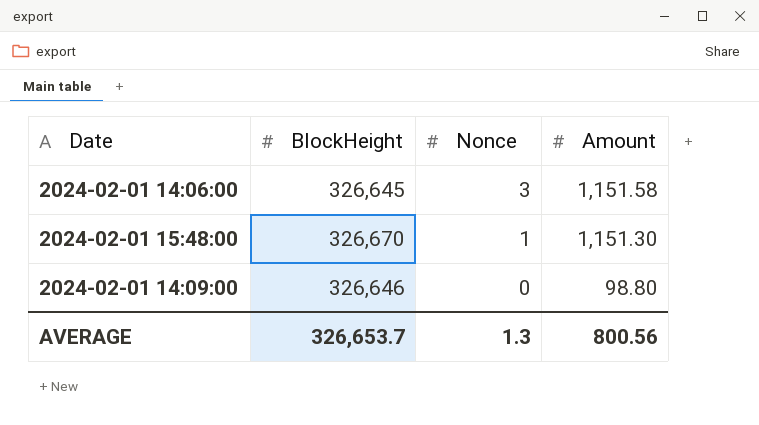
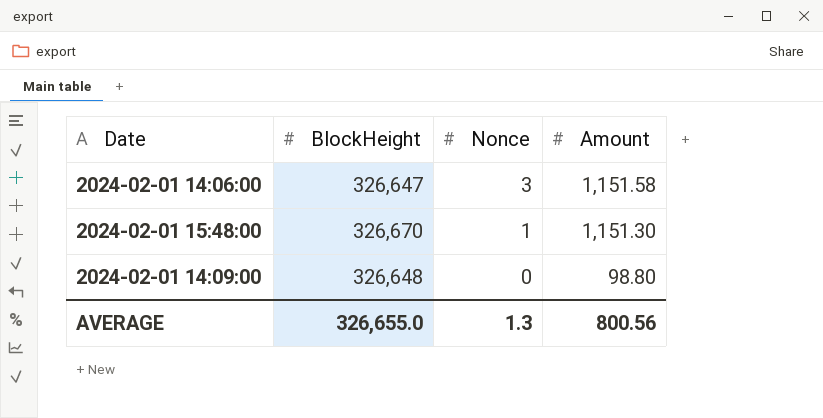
2024-02-01 14:06:00 | BlockHeight: 326,645 -> 326,647
2024-02-01 14:09:00 | BlockHeight: 326,646 -> 326,648
AVERAGE | BlockHeight: 326,653.7 -> 326,655.0

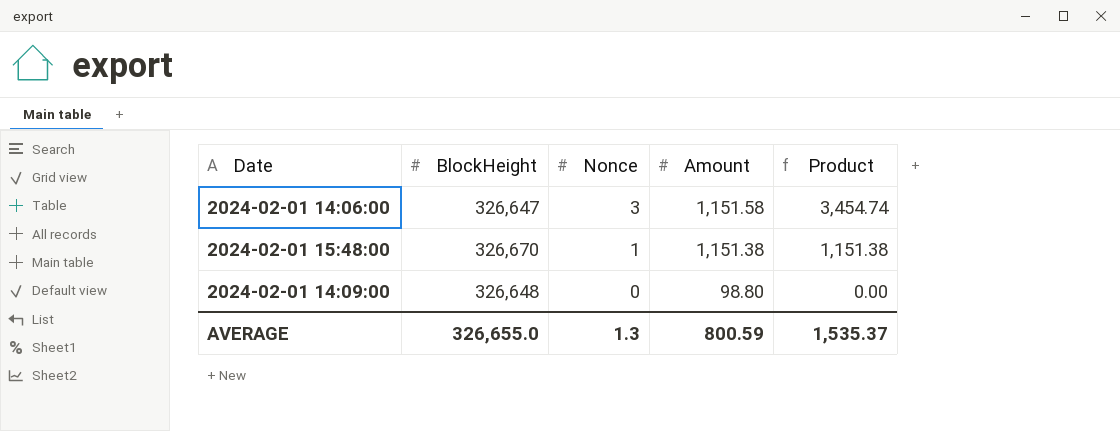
column Product | formula: none -> [Nonce] * [Amount]
2024-02-01 15:48:00 | Amount: 1,151.30 -> 1,151.38
AVERAGE | Amount: 800.56 -> 800.59

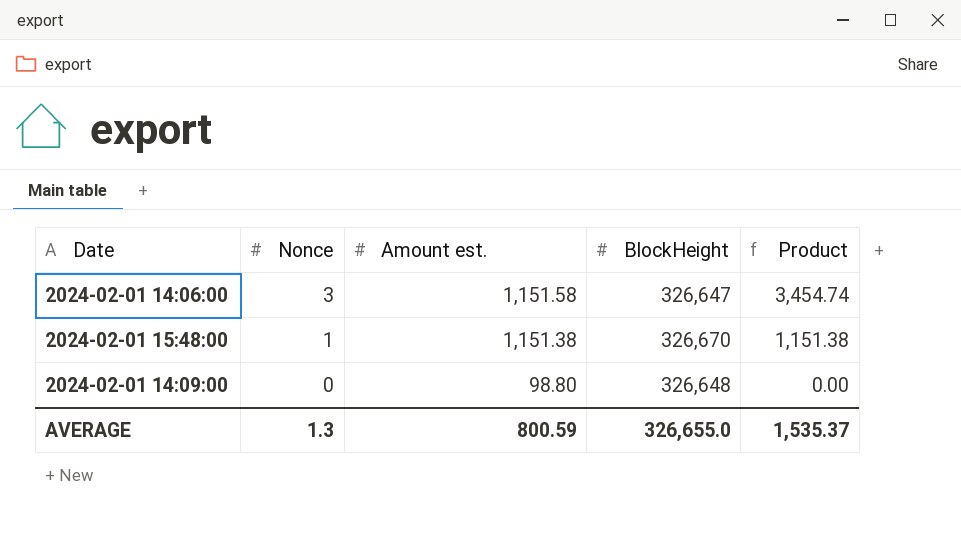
column name: Amount -> Amount est.
column BlockHeight | position: 2 -> 4

